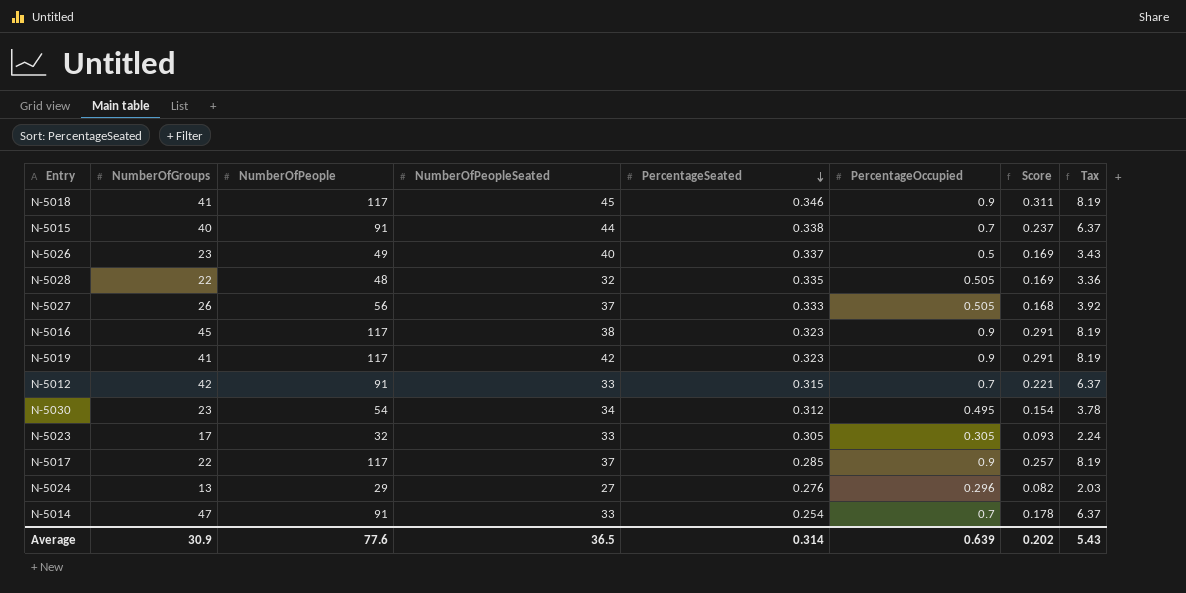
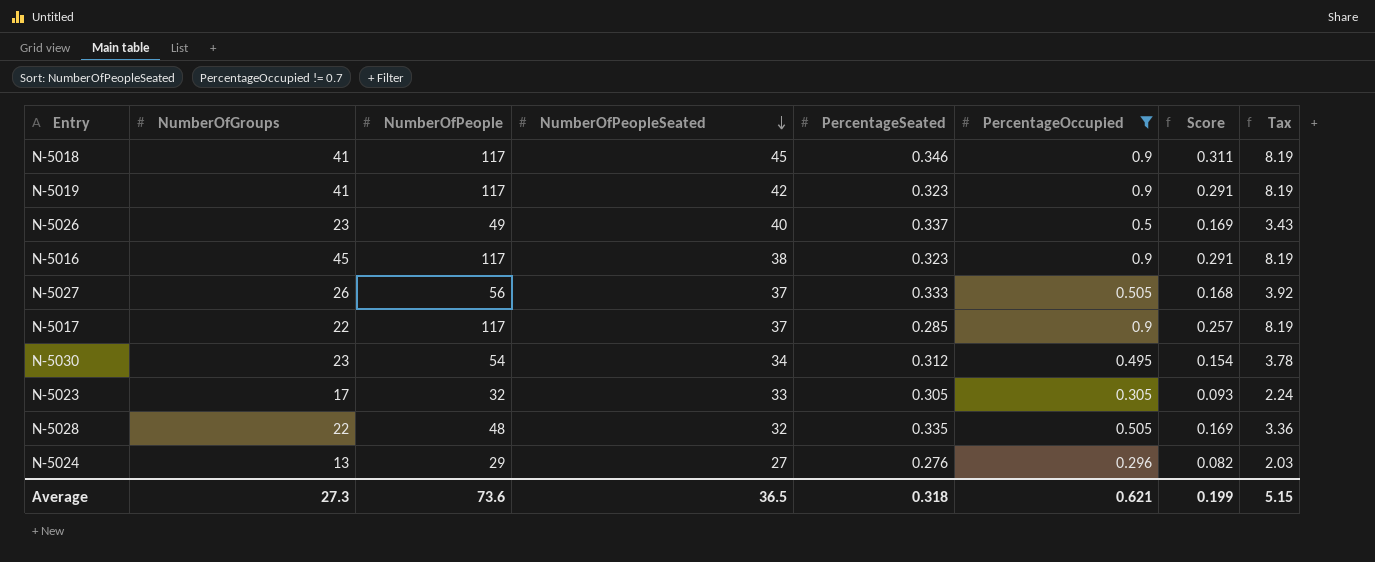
filter: none -> PercentageOccupied != 0.7
row order: PercentageSeated descending -> NumberOfPeopleSeated descending
Average | NumberOfGroups: 30.9 -> 27.3
Average | NumberOfPeople: 77.6 -> 73.6
Average | PercentageSeated: 0.314 -> 0.318
Average | PercentageOccupied: 0.639 -> 0.621
Average | Score: 0.202 -> 0.199
Average | Tax: 5.43 -> 5.15

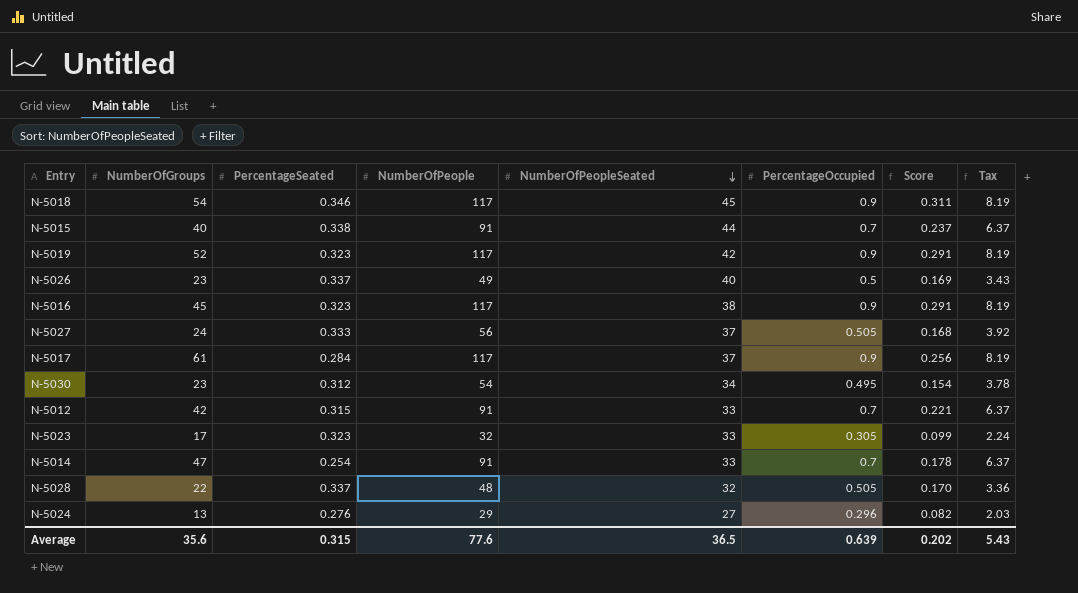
filter: PercentageOccupied != 0.7 -> none
column PercentageSeated | position: 5 -> 3
N-5018 | NumberOfGroups: 41 -> 54
N-5019 | NumberOfGroups: 41 -> 52
N-5027 | NumberOfGroups: 26 -> 24
N-5017 | NumberOfGroups: 22 -> 61
N-5017 | PercentageSeated: 0.285 -> 0.284
N-5017 | Score: 0.257 -> 0.256
N-5023 | PercentageSeated: 0.305 -> 0.323
N-5023 | Score: 0.093 -> 0.099
N-5028 | PercentageSeated: 0.335 -> 0.337
N-5028 | Score: 0.169 -> 0.170
Average | NumberOfGroups: 27.3 -> 35.6
Average | PercentageSeated: 0.318 -> 0.315
Average | NumberOfPeople: 73.6 -> 77.6
Average | PercentageOccupied: 0.621 -> 0.639
Average | Score: 0.199 -> 0.202
Average | Tax: 5.15 -> 5.43

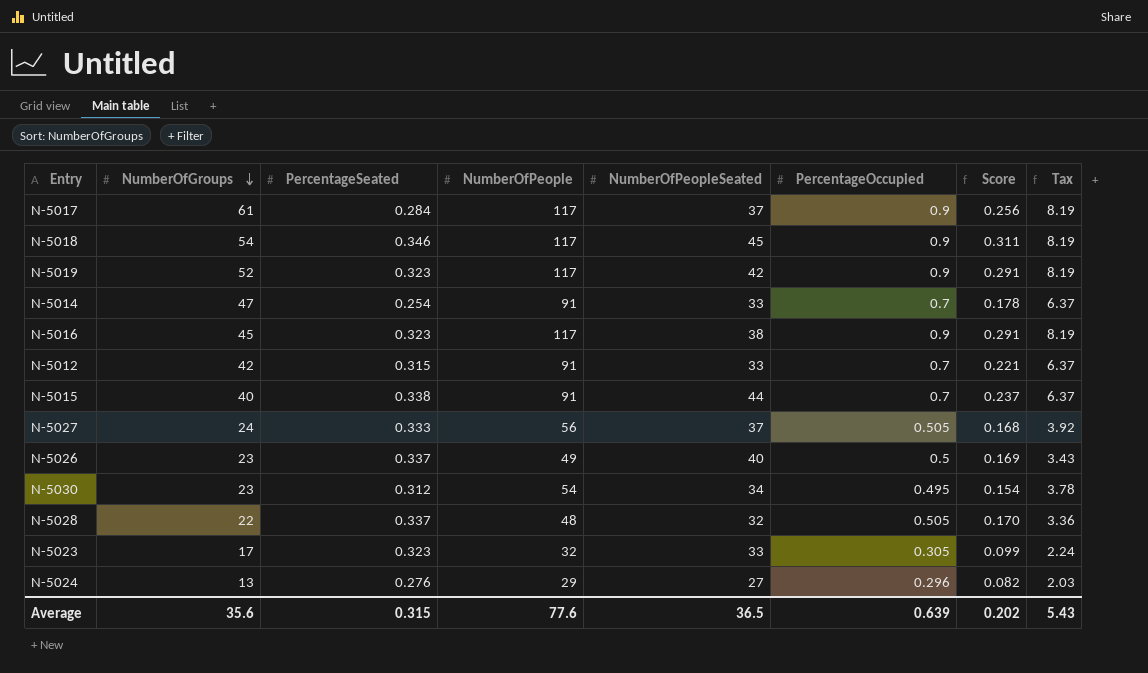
row order: NumberOfPeopleSeated descending -> NumberOfGroups descending

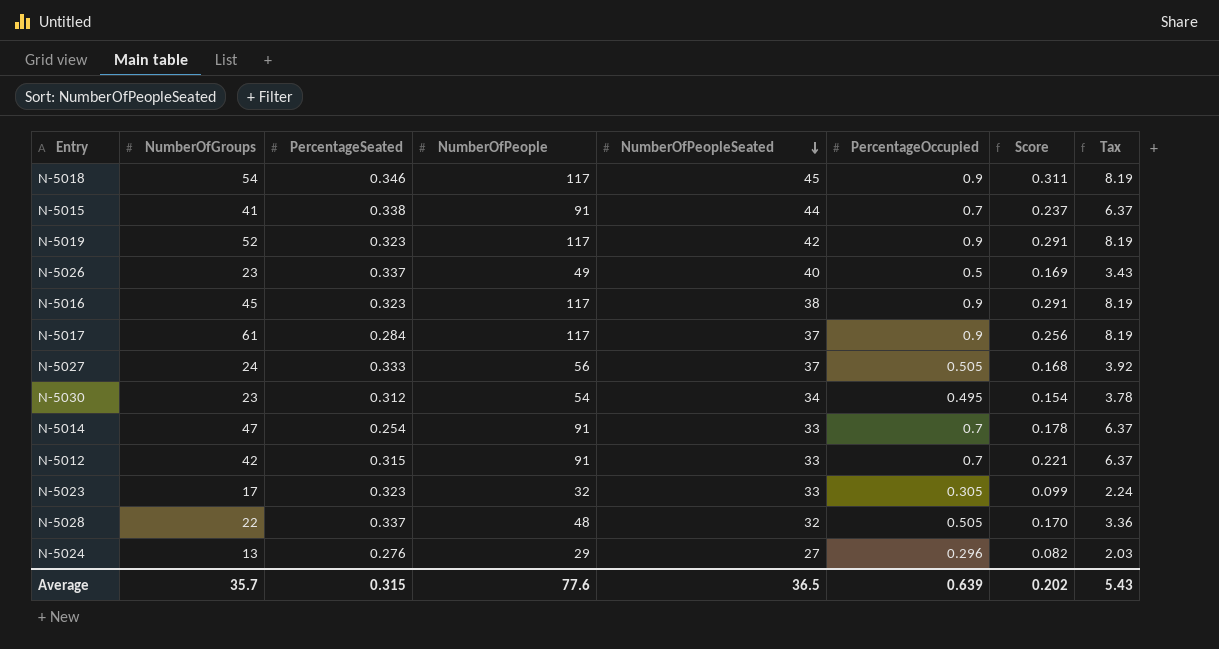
row order: NumberOfGroups descending -> NumberOfPeopleSeated descending
N-5015 | NumberOfGroups: 40 -> 41
Average | NumberOfGroups: 35.6 -> 35.7

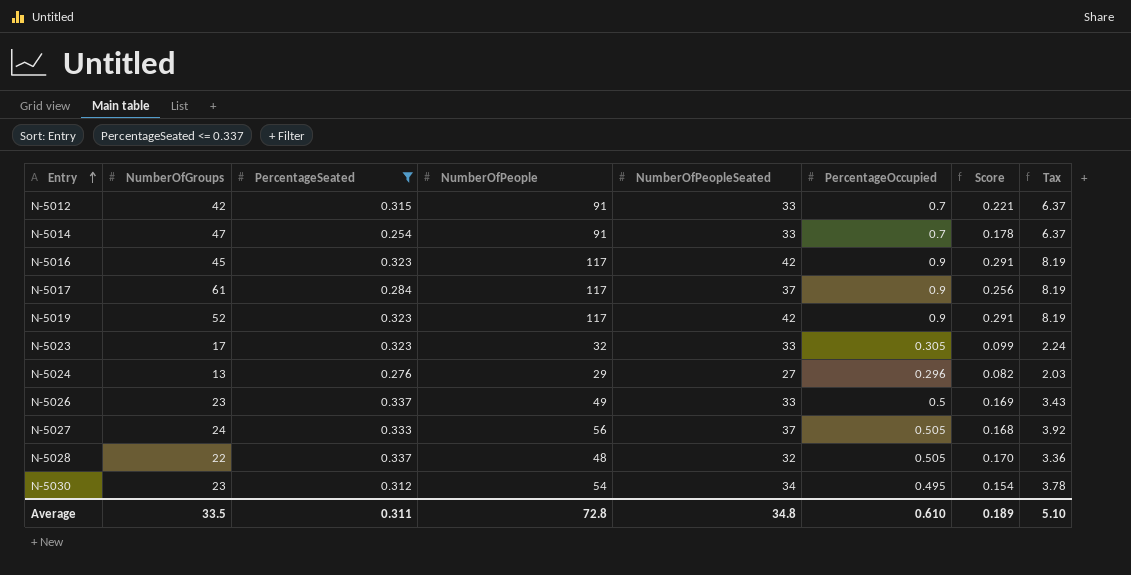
filter: none -> PercentageSeated <= 0.337
row order: NumberOfPeopleSeated descending -> Entry ascending
N-5016 | NumberOfPeopleSeated: 38 -> 42
N-5026 | NumberOfPeopleSeated: 40 -> 33
Average | NumberOfGroups: 35.7 -> 33.5
Average | PercentageSeated: 0.315 -> 0.311
Average | NumberOfPeople: 77.6 -> 72.8
Average | NumberOfPeopleSeated: 36.5 -> 34.8
Average | PercentageOccupied: 0.639 -> 0.610
Average | Score: 0.202 -> 0.189
Average | Tax: 5.43 -> 5.10

